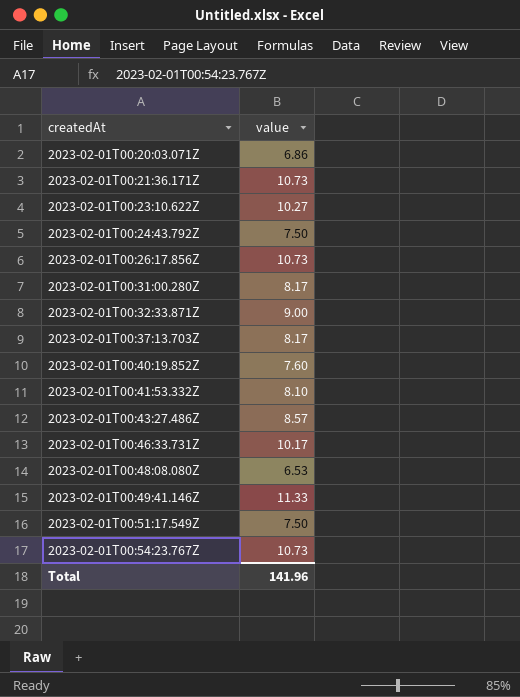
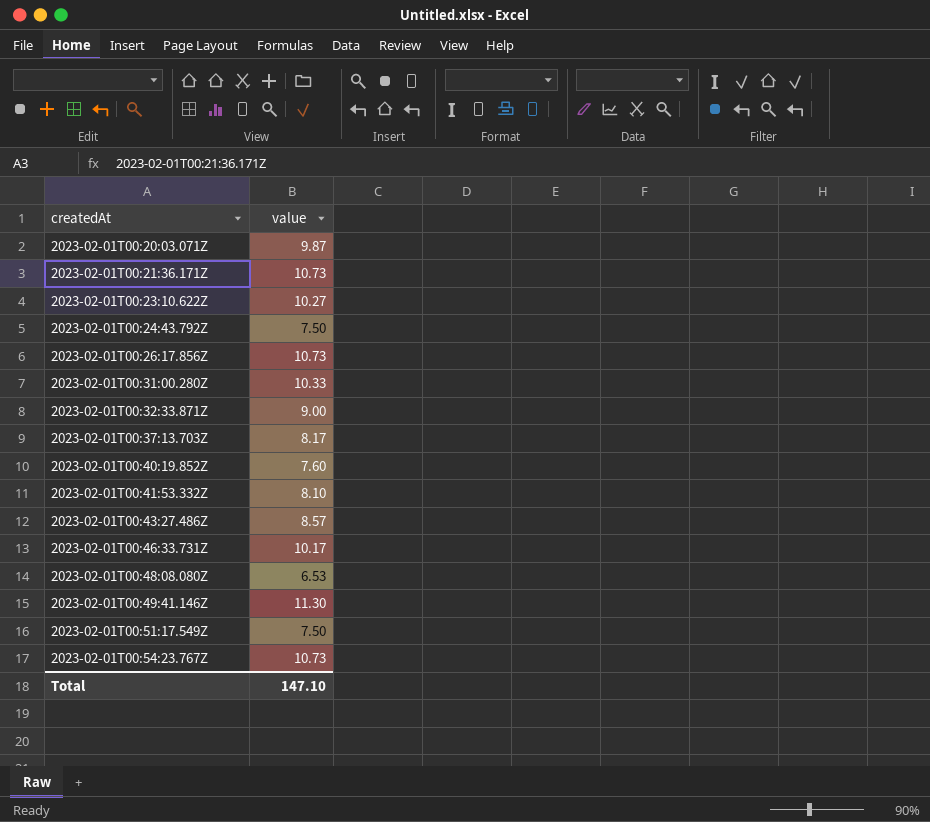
2023-02-01T00:20:03.071Z | value: 6.86 -> 9.87
2023-02-01T00:31:00.280Z | value: 8.17 -> 10.33
2023-02-01T00:49:41.146Z | value: 11.33 -> 11.30
Total | value: 141.96 -> 147.10

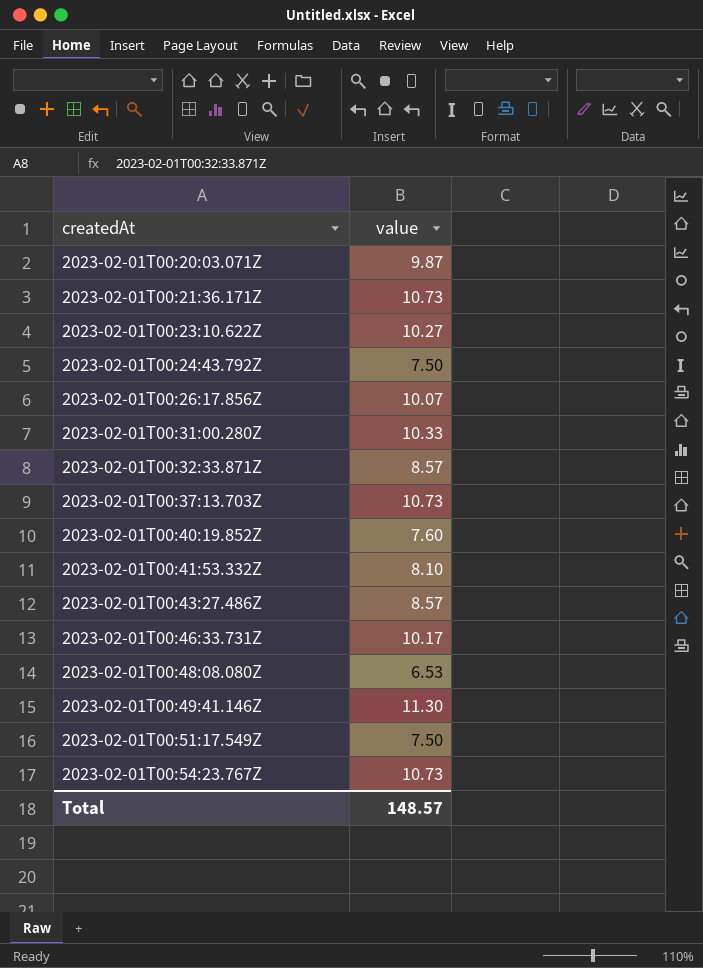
2023-02-01T00:26:17.856Z | value: 10.73 -> 10.07
2023-02-01T00:32:33.871Z | value: 9.00 -> 8.57
2023-02-01T00:37:13.703Z | value: 8.17 -> 10.73
Total | value: 147.10 -> 148.57

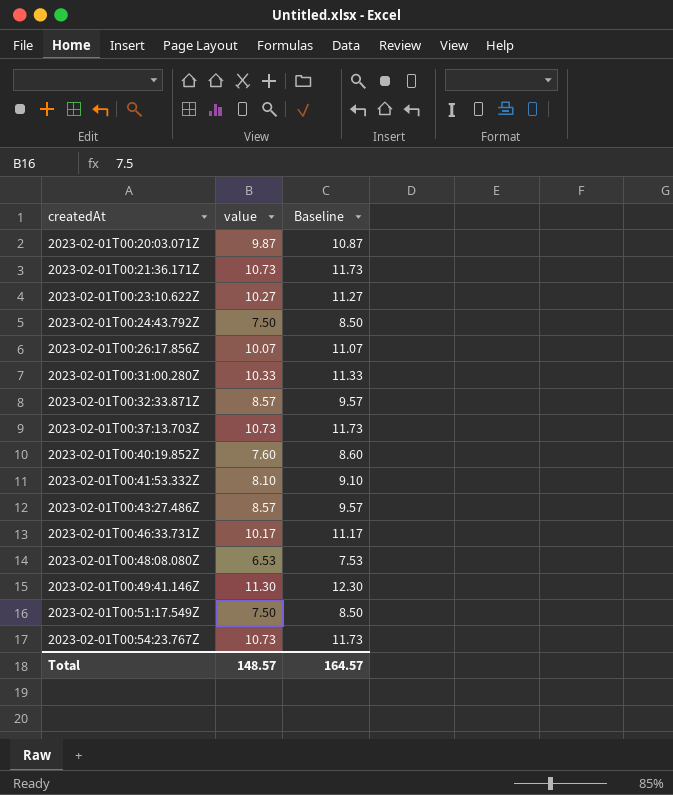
column Baseline | formula: none -> [value] + 1

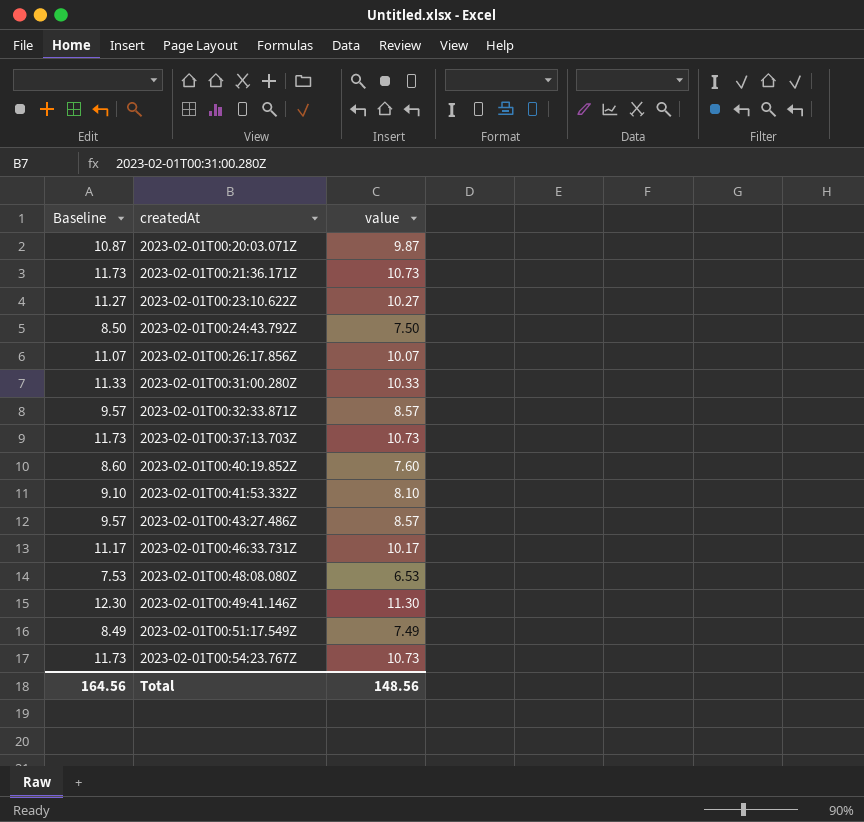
column Baseline | position: 3 -> 1
2023-02-01T00:51:17.549Z | Baseline: 8.50 -> 8.49
2023-02-01T00:51:17.549Z | value: 7.50 -> 7.49
Total | Baseline: 164.57 -> 164.56
Total | value: 148.57 -> 148.56

